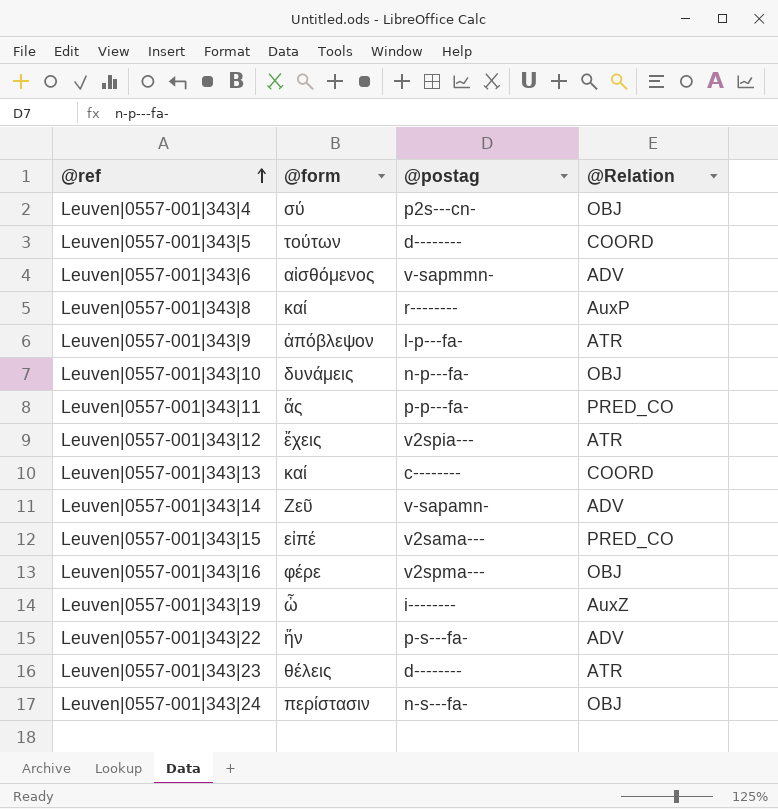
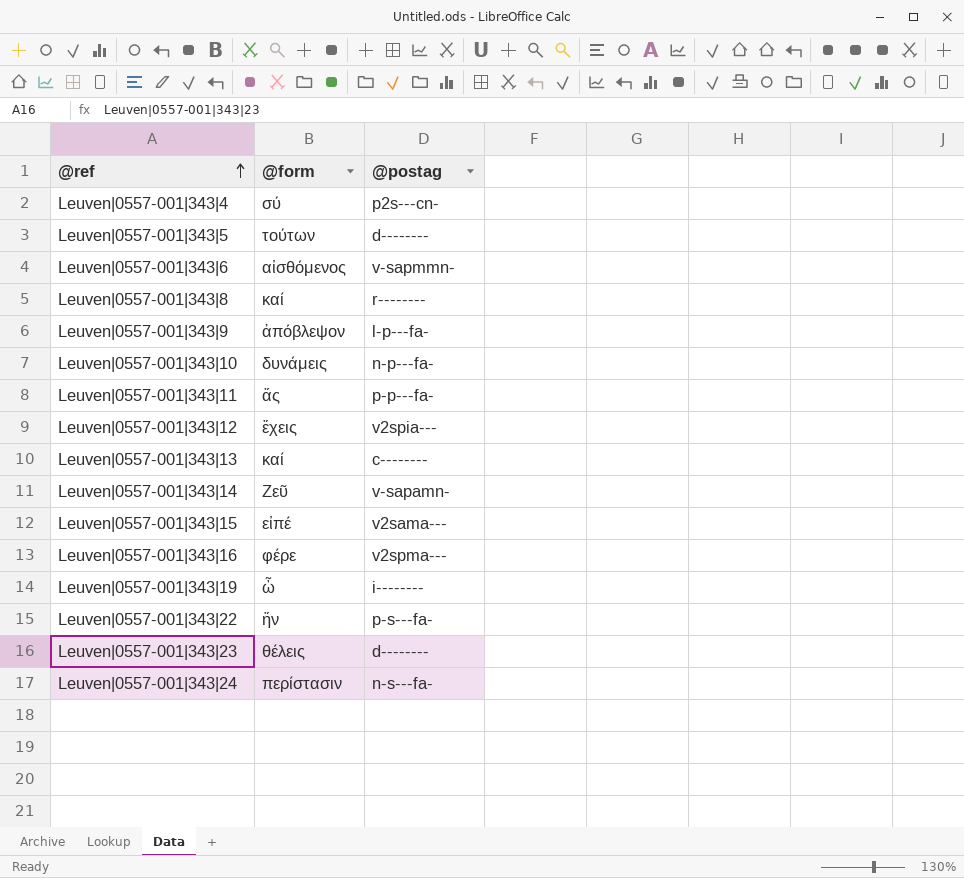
column @Relation | position: 4 -> none

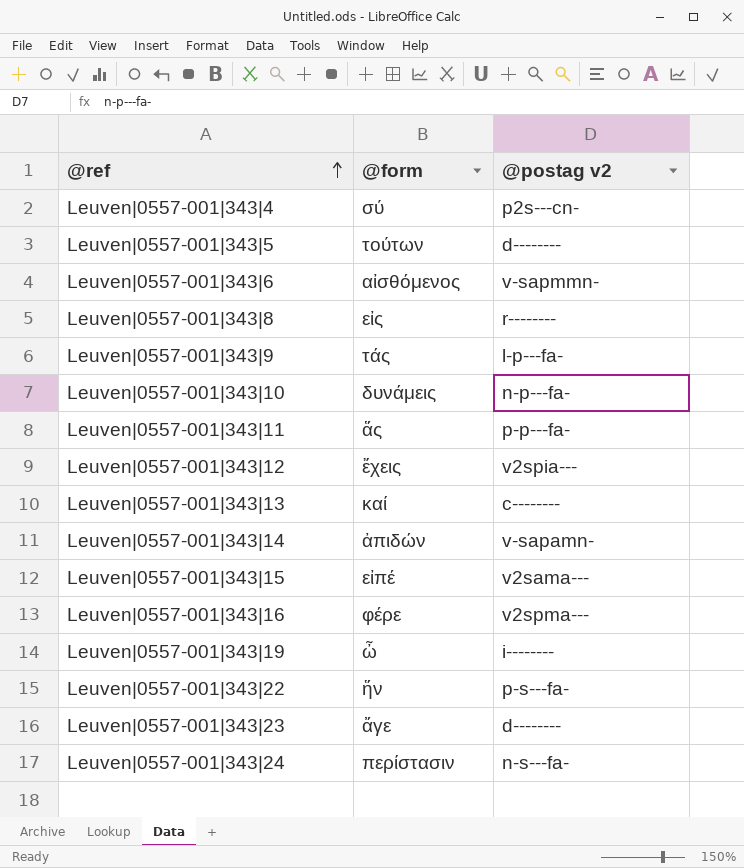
column name: @postag -> @postag v2
Leuven|0557-001|343|8 | @form: καί -> εἰς
Leuven|0557-001|343|9 | @form: ἀπόβλεψον -> τάς
Leuven|0557-001|343|14 | @form: Ζεῦ -> ἀπιδών
Leuven|0557-001|343|23 | @form: θέλεις -> ἄγε

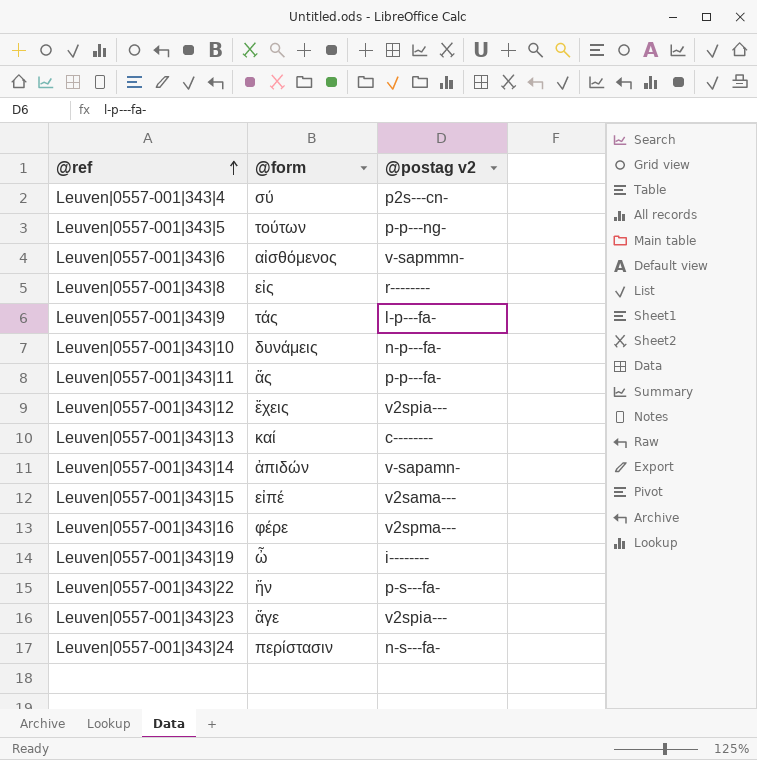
Leuven|0557-001|343|5 | @postag v2: d-------- -> p-p---ng-
Leuven|0557-001|343|23 | @postag v2: d-------- -> v2spia---

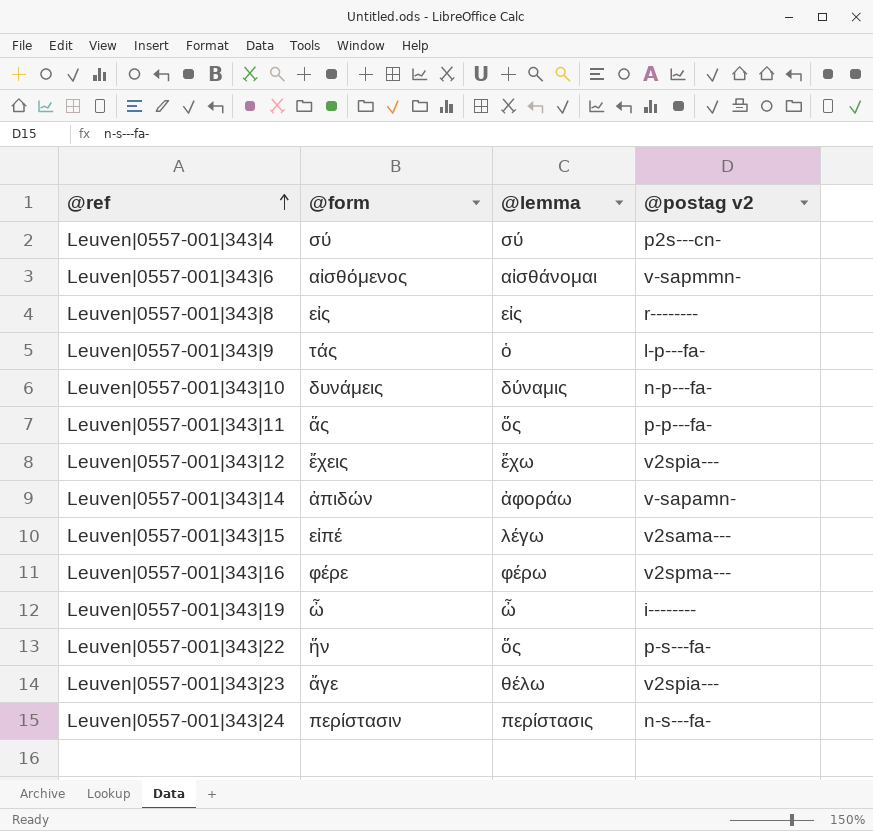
column @lemma | position: none -> 3
row Leuven|0557-001|343|5: τούτων | p-p---ng- -> none
row Leuven|0557-001|343|13: καί | c-------- -> none

